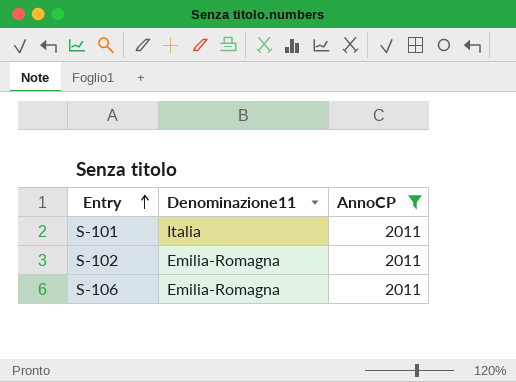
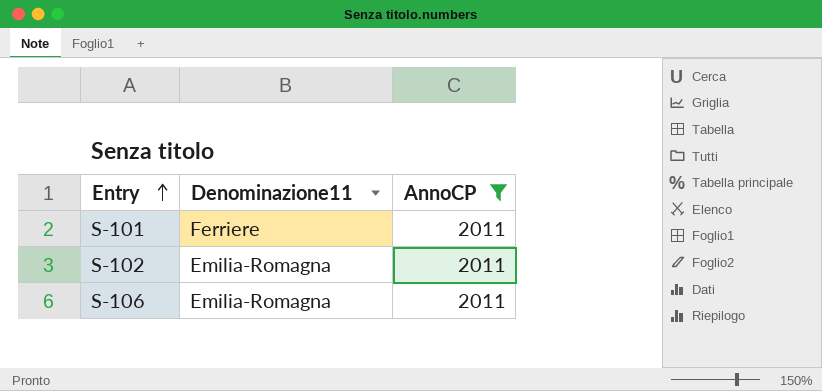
S-101 | Denominazione11: Italia -> Ferriere

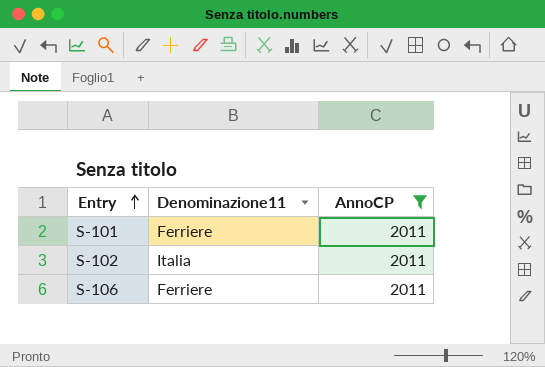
S-102 | Denominazione11: Emilia-Romagna -> Italia
S-106 | Denominazione11: Emilia-Romagna -> Ferriere

